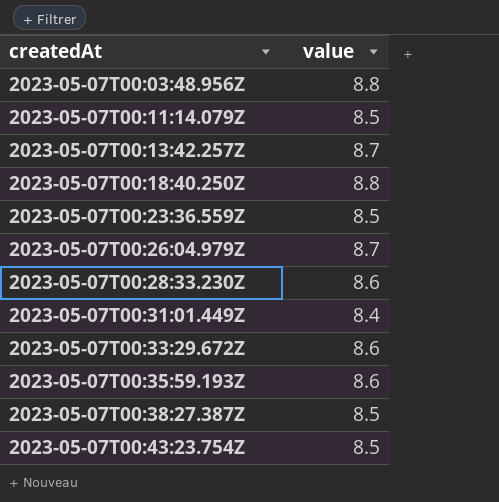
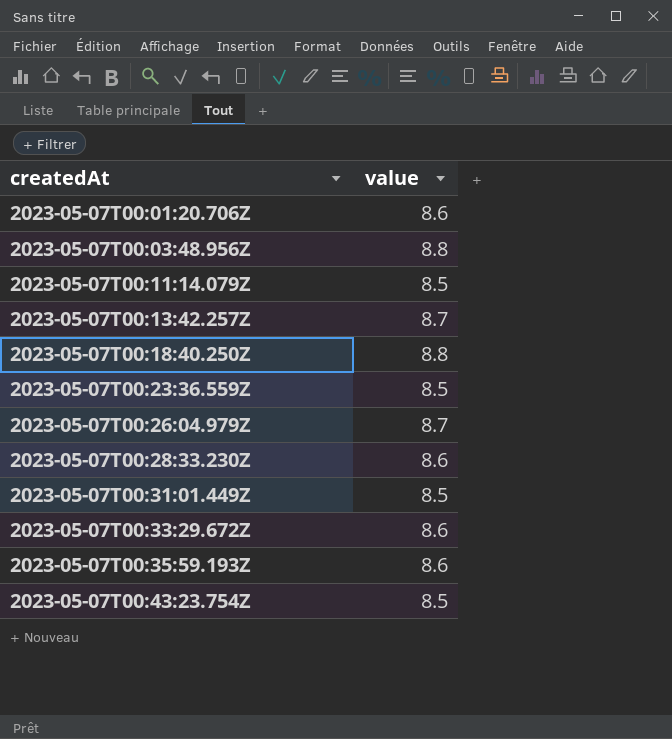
row 2023-05-07T00:38:27.387Z: 8.5 -> none
row 2023-05-07T00:01:20.706Z: none -> 8.6
2023-05-07T00:31:01.449Z | value: 8.4 -> 8.5

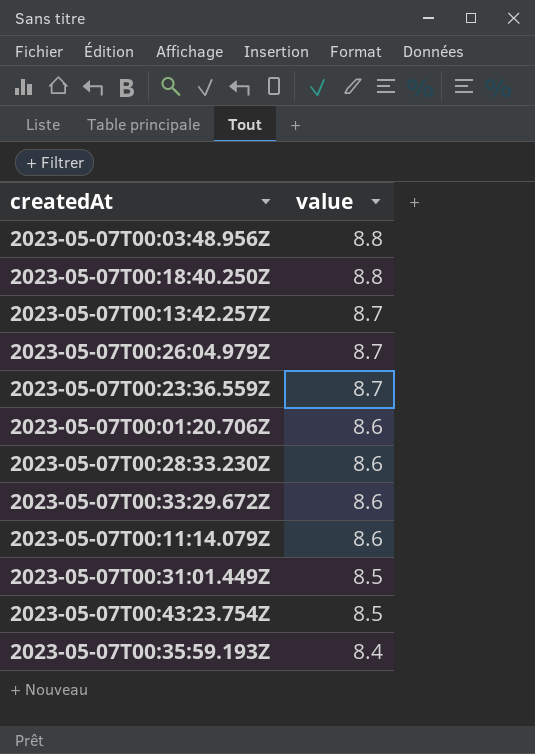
row order: createdAt ascending -> value descending
2023-05-07T00:23:36.559Z | value: 8.5 -> 8.7
2023-05-07T00:11:14.079Z | value: 8.5 -> 8.6
2023-05-07T00:35:59.193Z | value: 8.6 -> 8.4

